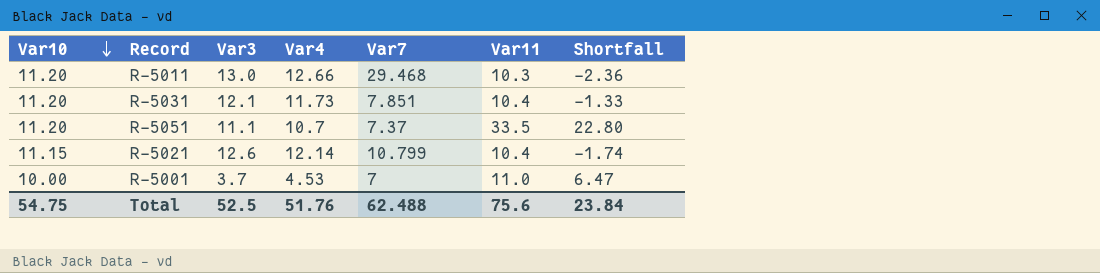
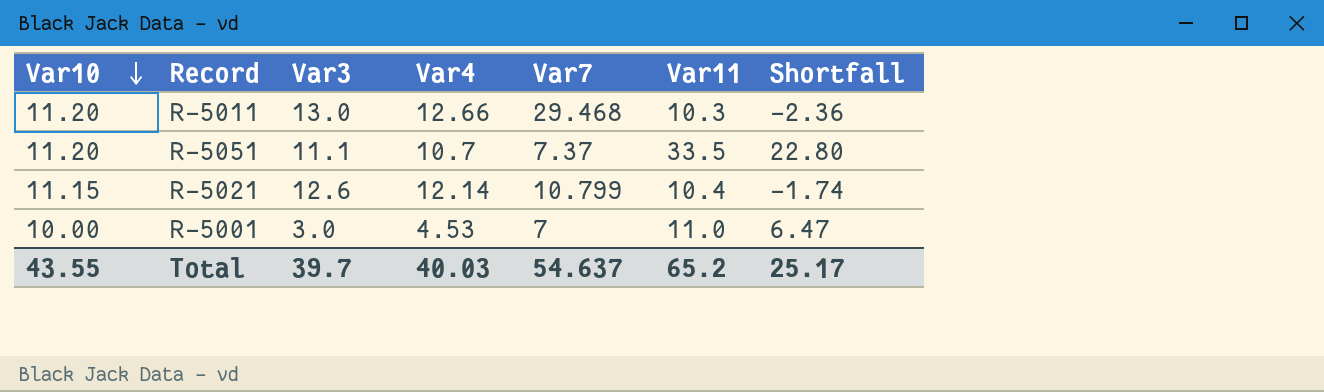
row R-5031: 11.20 | 12.1 | 11.73 | 7.851 | 10.4 | -1.33 -> none
R-5001 | Var3: 3.7 -> 3.0
Total | Var10: 54.75 -> 43.55
Total | Var3: 52.5 -> 39.7
Total | Var4: 51.76 -> 40.03
Total | Var7: 62.488 -> 54.637
Total | Var11: 75.6 -> 65.2
Total | Shortfall: 23.84 -> 25.17

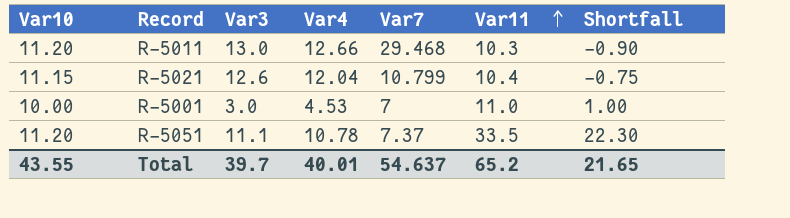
row order: Var10 descending -> Var11 ascending
column Shortfall | formula: [Var11] - [Var4] -> [Var11] - [Var10]
R-5021 | Var4: 12.14 -> 12.04
R-5051 | Var4: 10.7 -> 10.78
Total | Var4: 40.03 -> 40.01
Total | Shortfall: 25.17 -> 21.65

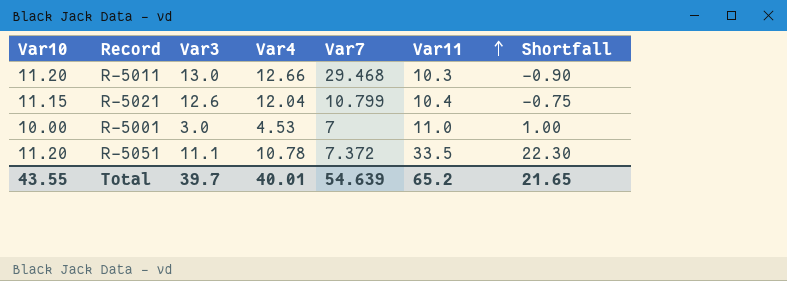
R-5051 | Var7: 7.37 -> 7.372
Total | Var7: 54.637 -> 54.639

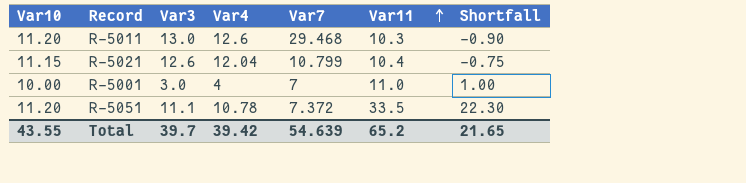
R-5011 | Var4: 12.66 -> 12.6
R-5001 | Var4: 4.53 -> 4
Total | Var4: 40.01 -> 39.42

